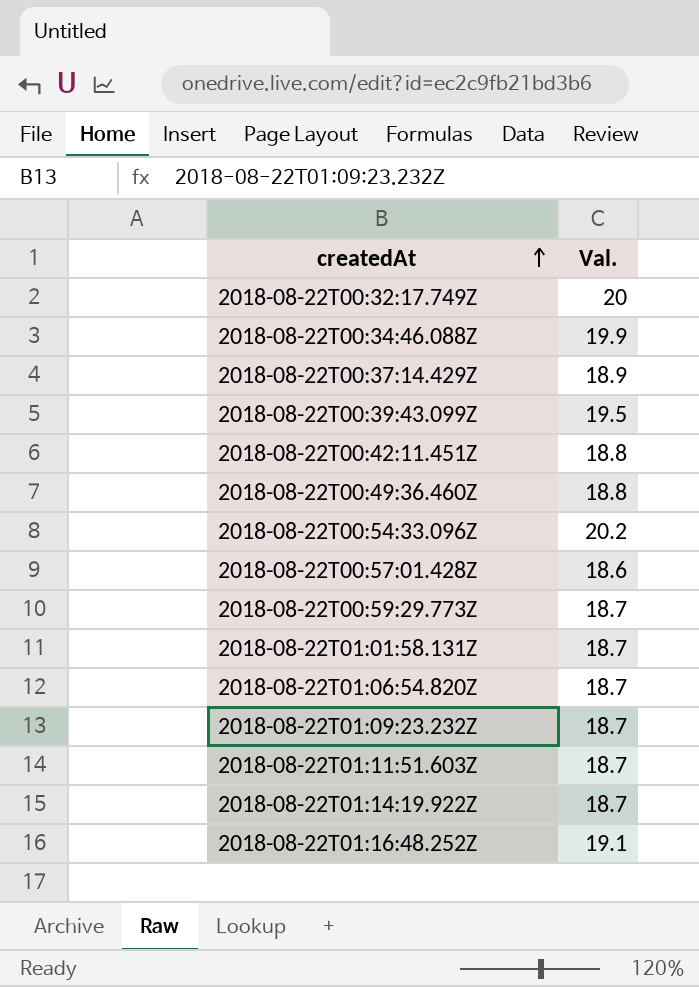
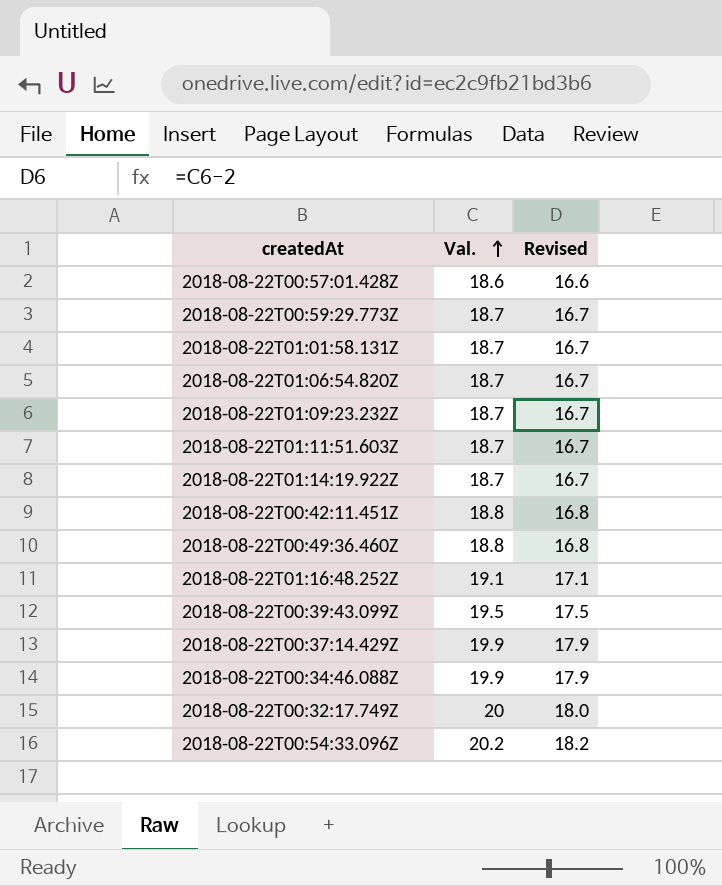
row order: createdAt ascending -> Val. ascending
column Revised | formula: none -> [Val.] - 2
2018-08-22T00:37:14.429Z | Val.: 18.9 -> 19.9

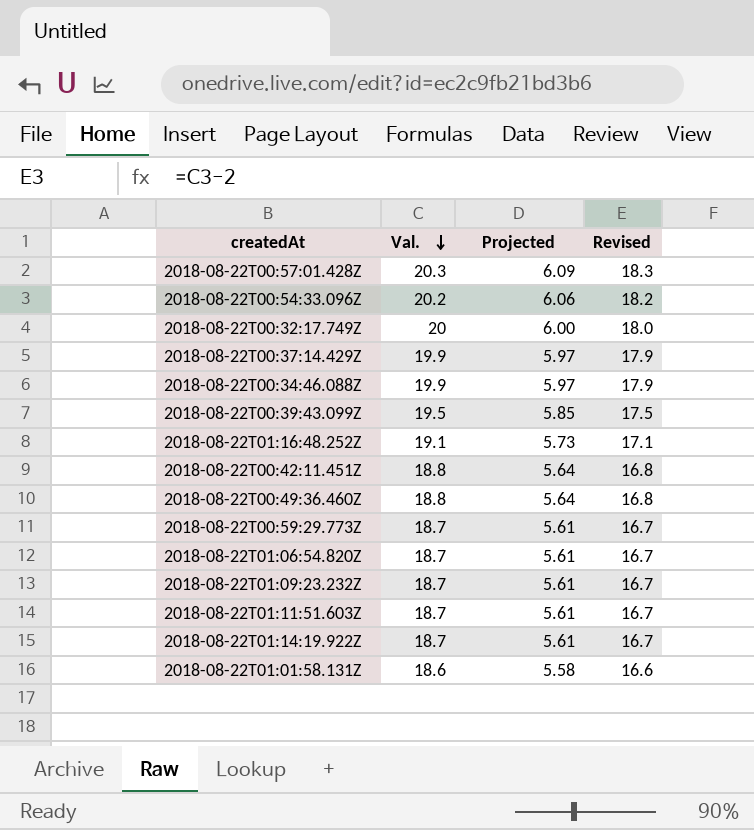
row order: Val. ascending -> Val. descending
column Projected | formula: none -> [Val.] * 0.3
2018-08-22T00:57:01.428Z | Val.: 18.6 -> 20.3
2018-08-22T00:57:01.428Z | Revised: 16.6 -> 18.3
2018-08-22T01:01:58.131Z | Val.: 18.7 -> 18.6
2018-08-22T01:01:58.131Z | Revised: 16.7 -> 16.6

